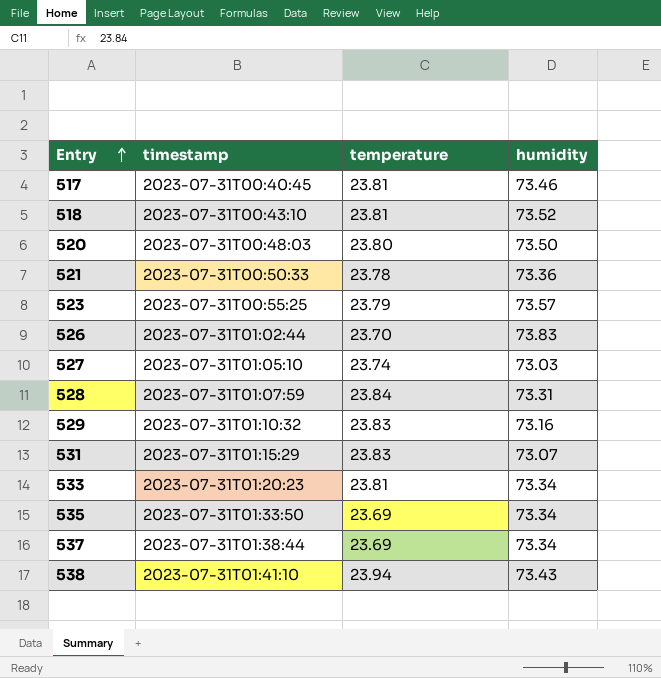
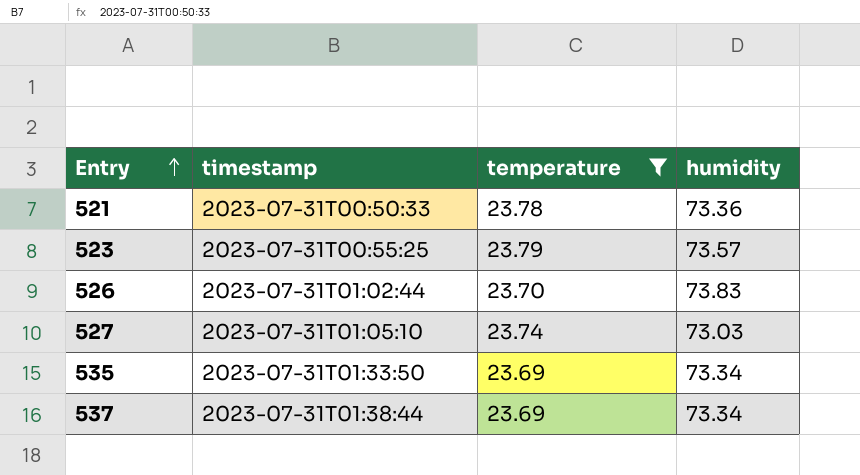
filter: none -> temperature <= 23.79

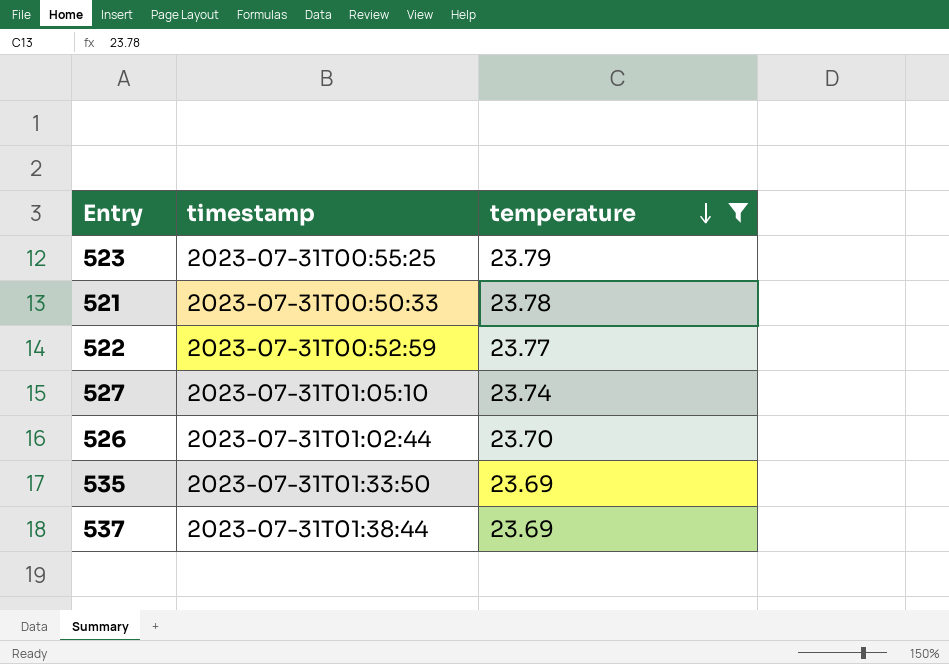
row order: Entry ascending -> temperature descending
column humidity | position: 4 -> none
row 522: none -> 2023-07-31T00:52:59 | 23.77

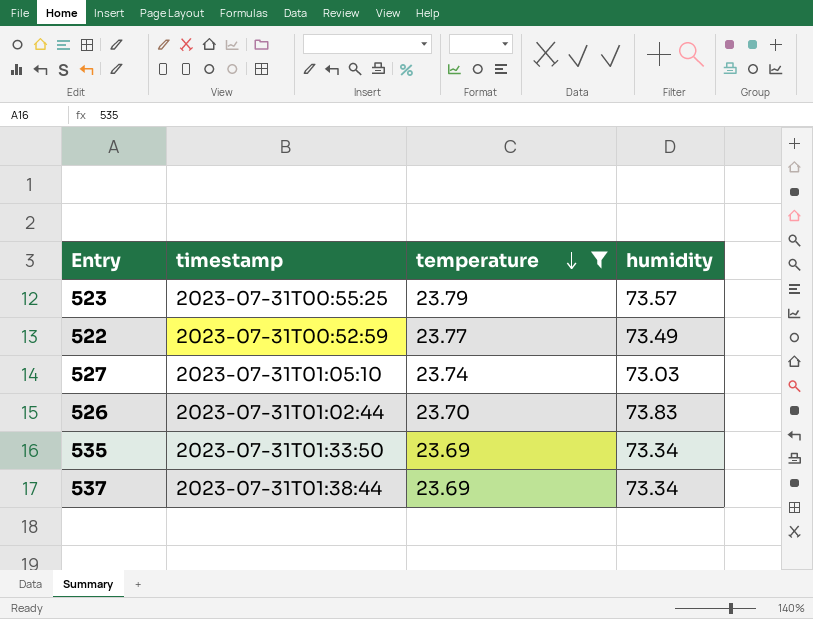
column humidity | position: none -> 4
row 521: 2023-07-31T00:50:33 | 23.78 -> none

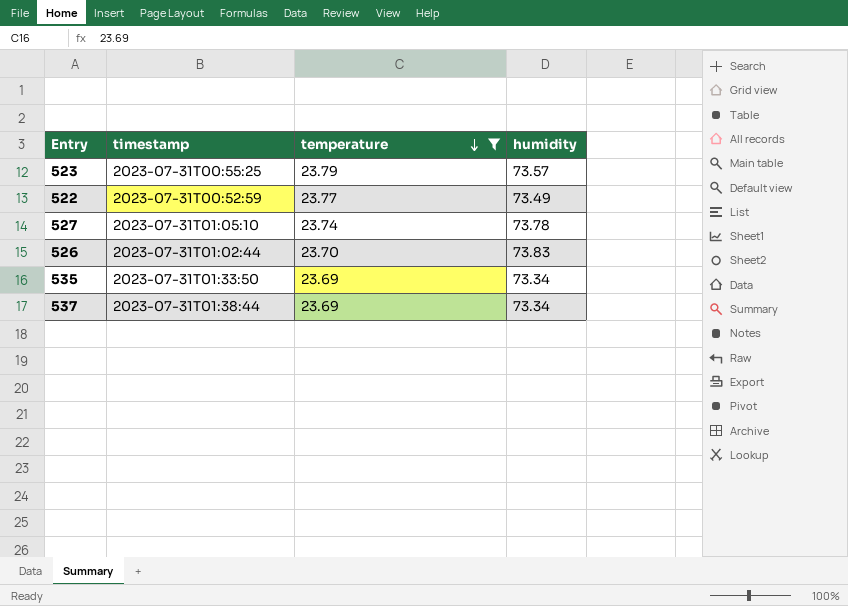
527 | humidity: 73.03 -> 73.78

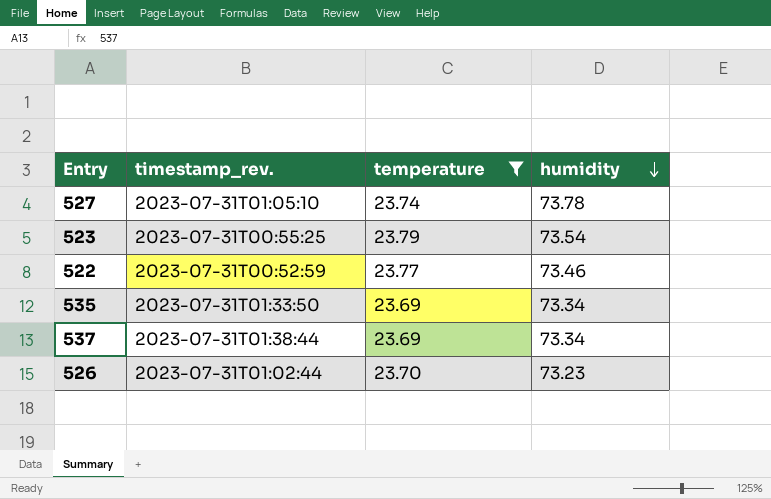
row order: temperature descending -> humidity descending
column name: timestamp -> timestamp_rev.
523 | humidity: 73.57 -> 73.54
522 | humidity: 73.49 -> 73.46
526 | humidity: 73.83 -> 73.23

